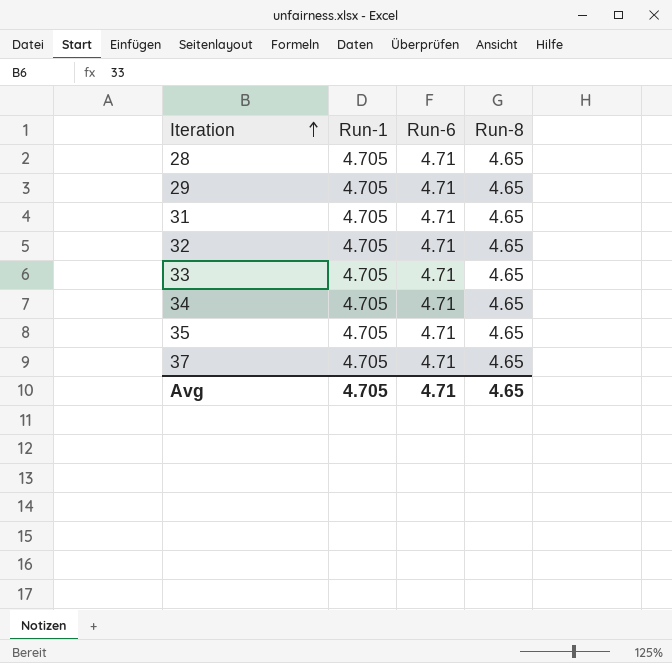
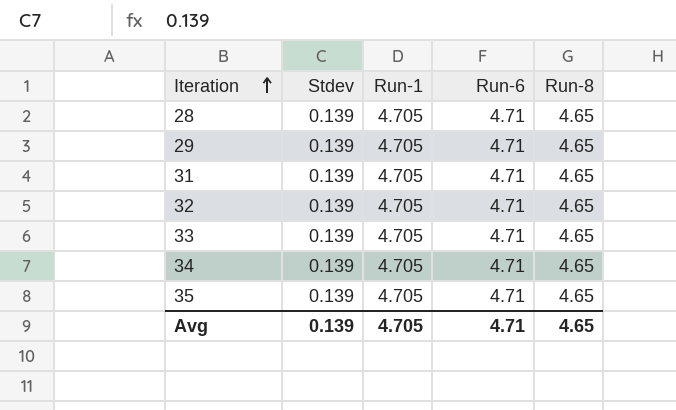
column Stdev | position: none -> 2
row 37: 4.705 | 4.71 | 4.65 -> none

